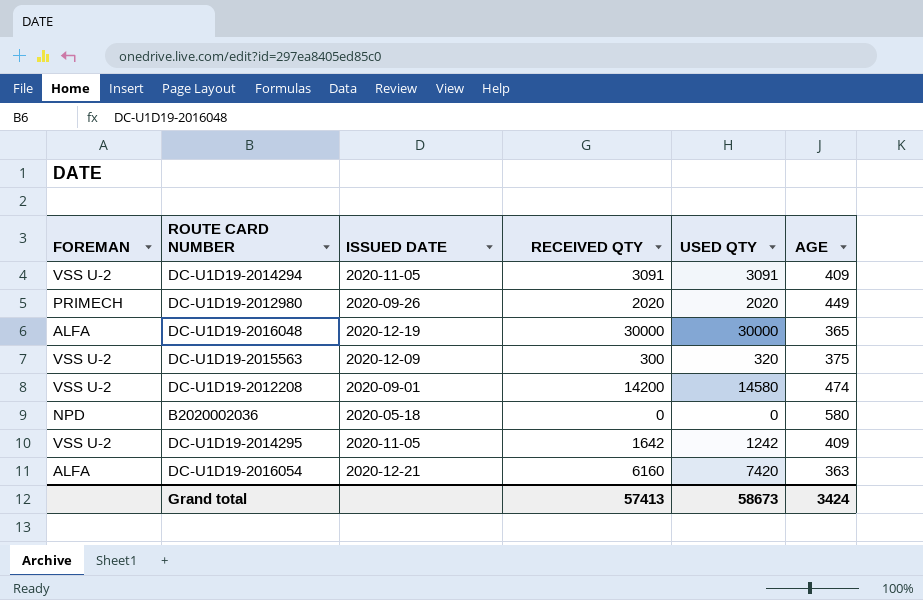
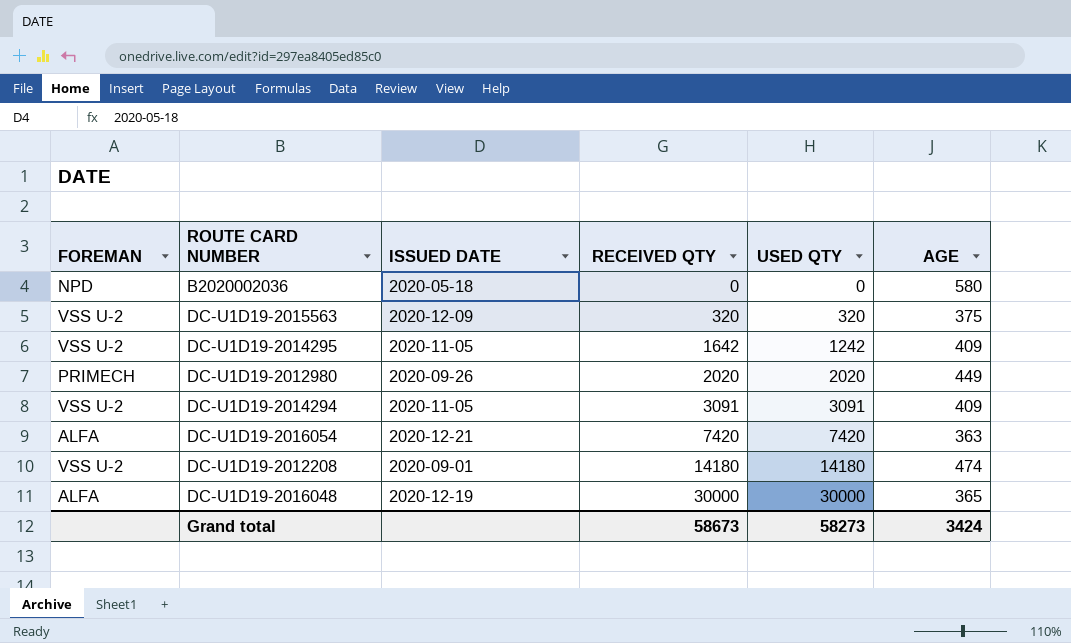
row order: none -> RECEIVED QTY ascending
DC-U1D19-2015563 | RECEIVED QTY: 300 -> 320
DC-U1D19-2016054 | RECEIVED QTY: 6160 -> 7420
DC-U1D19-2012208 | RECEIVED QTY: 14200 -> 14180
DC-U1D19-2012208 | USED QTY: 14580 -> 14180
Grand total | RECEIVED QTY: 57413 -> 58673
Grand total | USED QTY: 58673 -> 58273

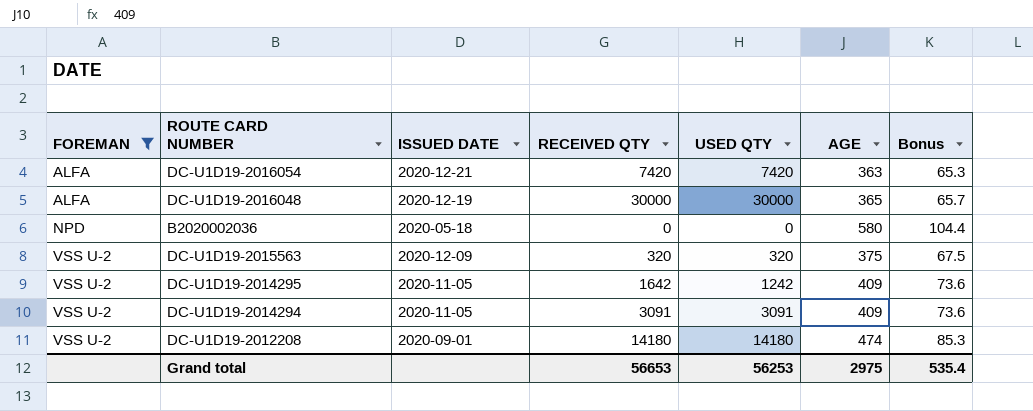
filter: none -> FOREMAN != PRIMECH
row order: RECEIVED QTY ascending -> FOREMAN ascending
column Bonus | formula: none -> [AGE] * 0.18
Grand total | RECEIVED QTY: 58673 -> 56653
Grand total | USED QTY: 58273 -> 56253
Grand total | AGE: 3424 -> 2975

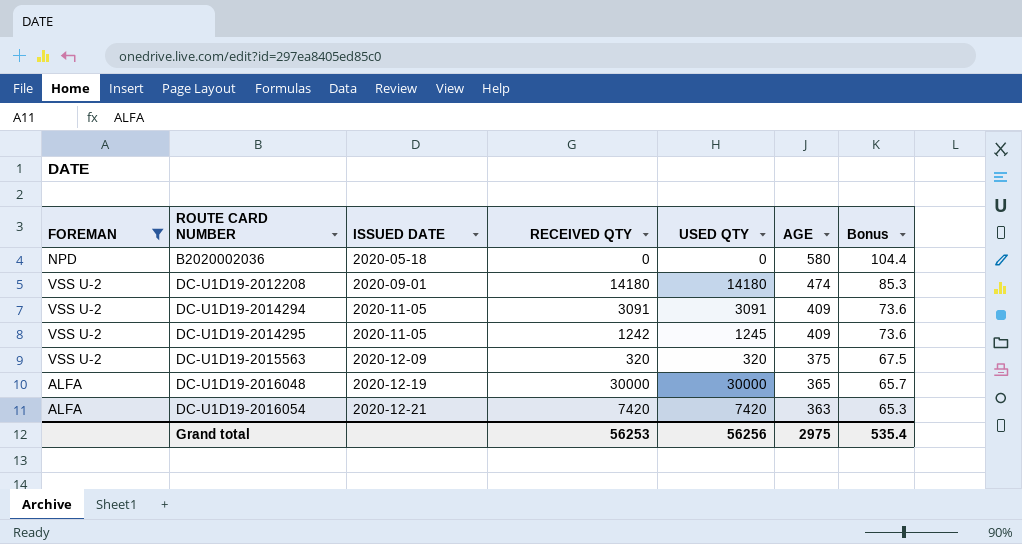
row order: FOREMAN ascending -> ROUTE CARD NUMBER ascending
DC-U1D19-2014295 | RECEIVED QTY: 1642 -> 1242
DC-U1D19-2014295 | USED QTY: 1242 -> 1245
Grand total | RECEIVED QTY: 56653 -> 56253
Grand total | USED QTY: 56253 -> 56256

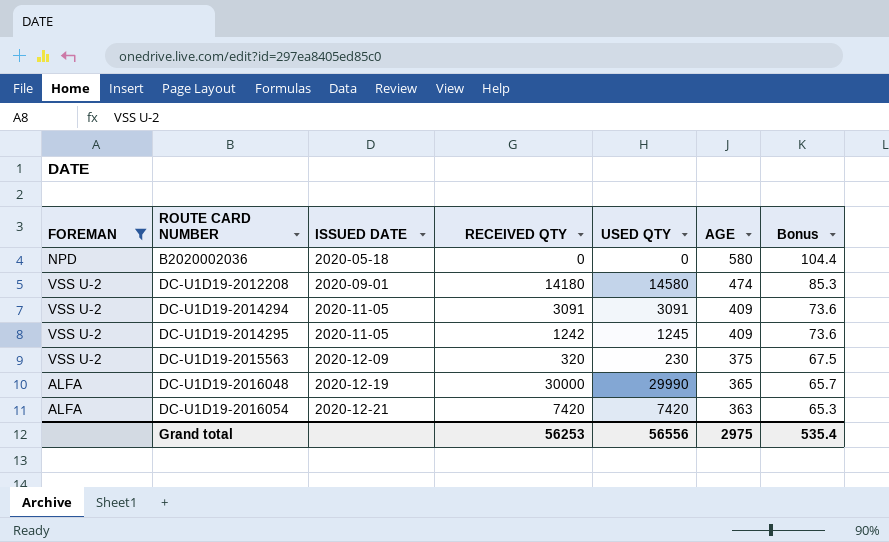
DC-U1D19-2012208 | USED QTY: 14180 -> 14580
DC-U1D19-2015563 | USED QTY: 320 -> 230
DC-U1D19-2016048 | USED QTY: 30000 -> 29990
Grand total | USED QTY: 56256 -> 56556

